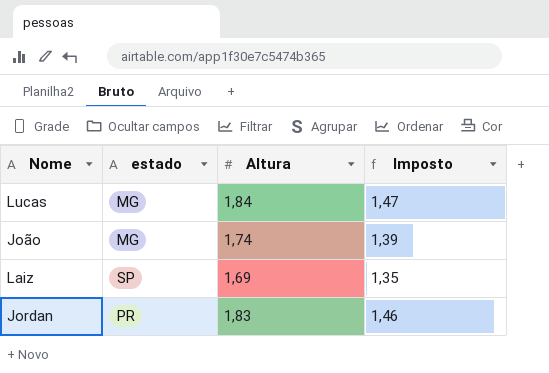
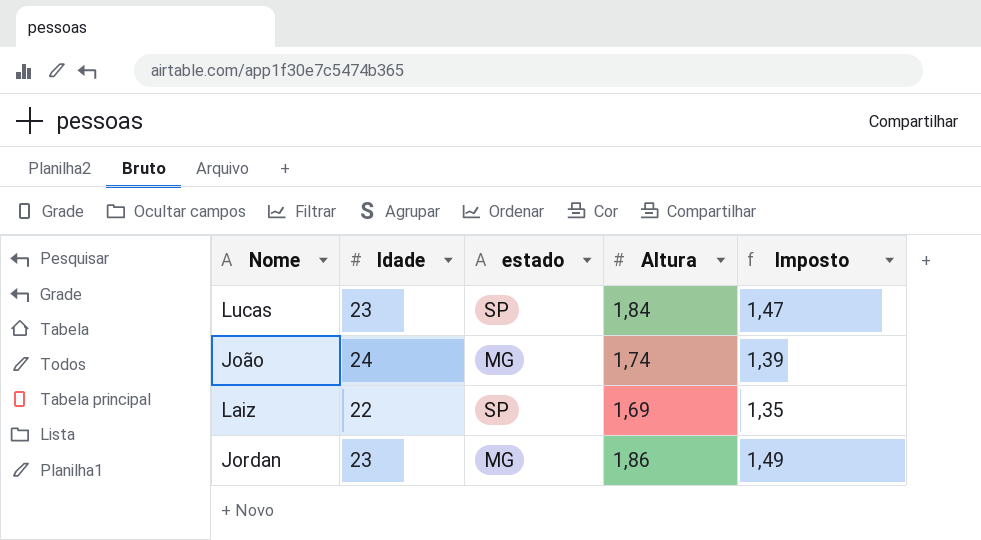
column Idade | position: none -> 2
Lucas | estado: MG -> SP
Jordan | estado: PR -> MG
Jordan | Altura: 1,83 -> 1,86
Jordan | Imposto: 1,46 -> 1,49

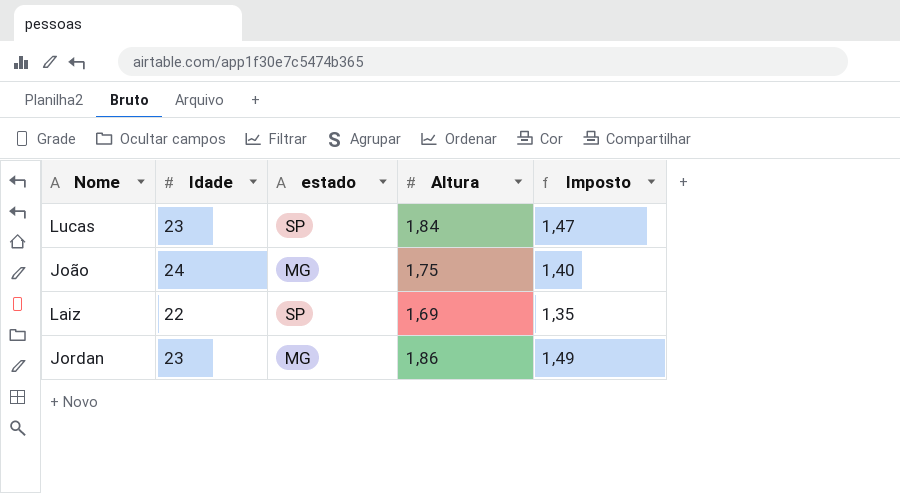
João | Altura: 1,74 -> 1,75
João | Imposto: 1,39 -> 1,40

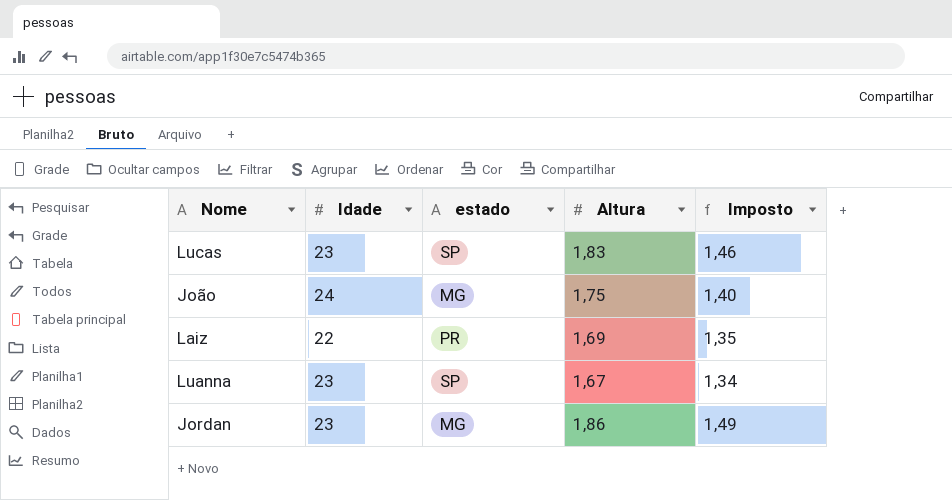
Lucas | Altura: 1,84 -> 1,83
Lucas | Imposto: 1,47 -> 1,46
Laiz | estado: SP -> PR
row Luanna: none -> 23 | SP | 1,67 | 1,34

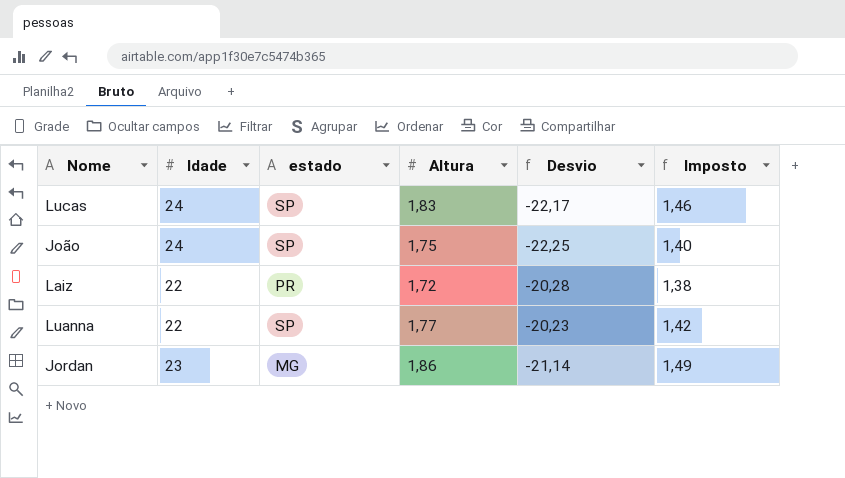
column Desvio | formula: none -> [Altura] - [Idade]
Lucas | Idade: 23 -> 24
João | estado: MG -> SP
Laiz | Altura: 1,69 -> 1,72
Laiz | Imposto: 1,35 -> 1,38
Luanna | Idade: 23 -> 22
Luanna | Altura: 1,67 -> 1,77
Luanna | Imposto: 1,34 -> 1,42

